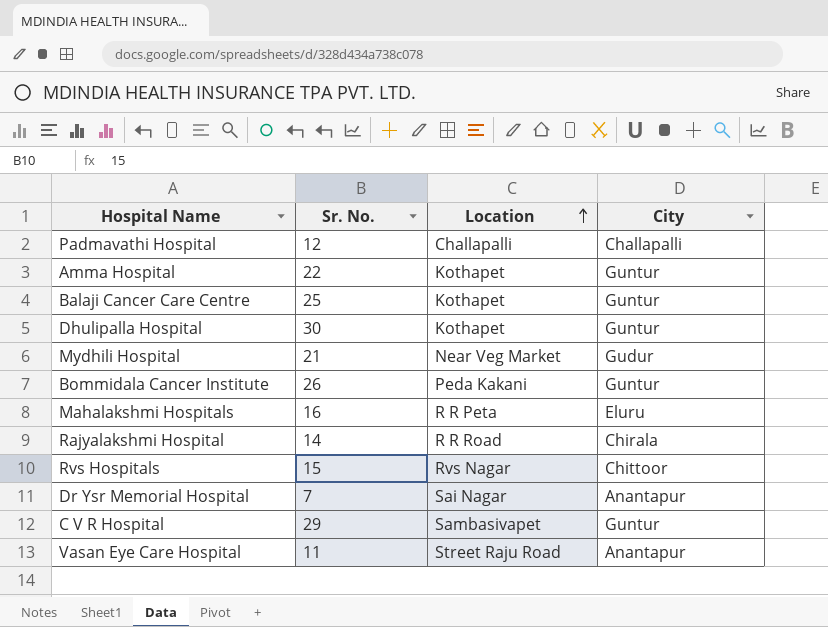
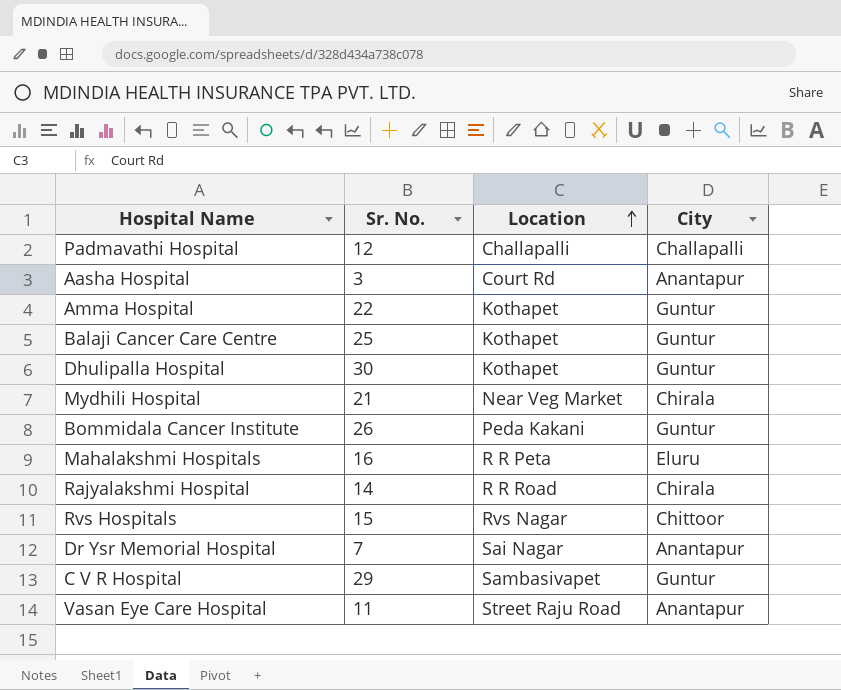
row Aasha Hospital: none -> 3 | Court Rd | Anantapur
Mydhili Hospital | City: Gudur -> Chirala

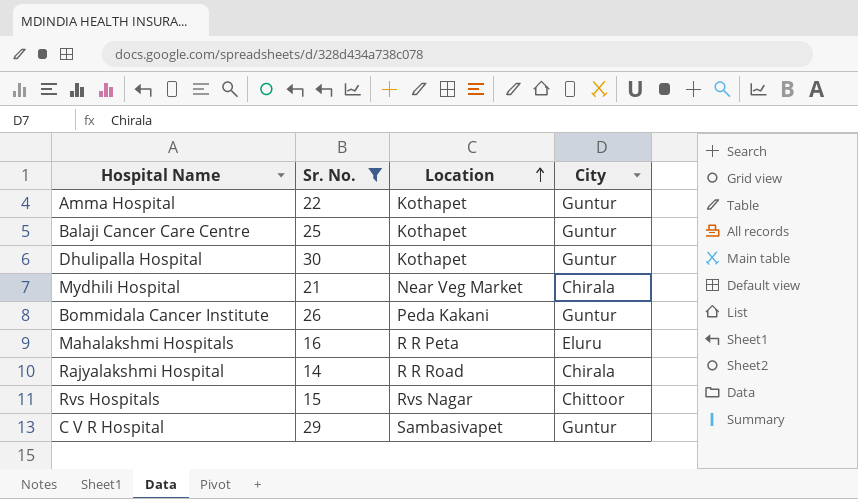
filter: none -> Sr. No. >= 14

